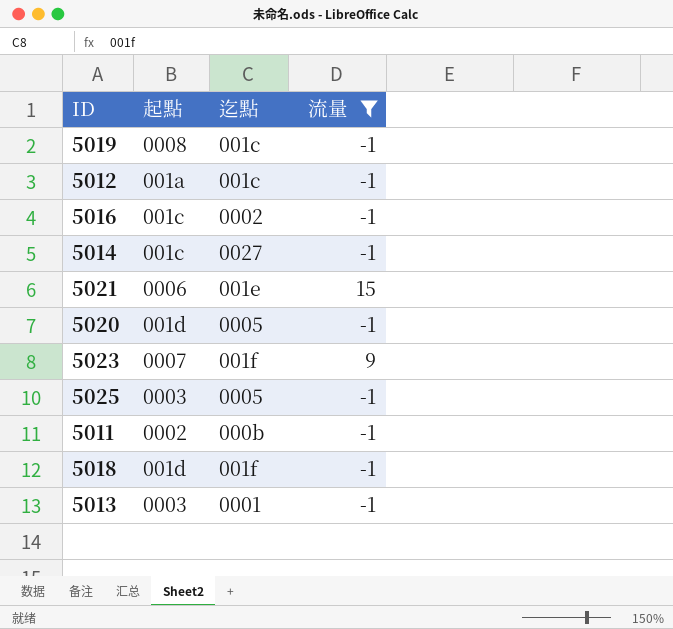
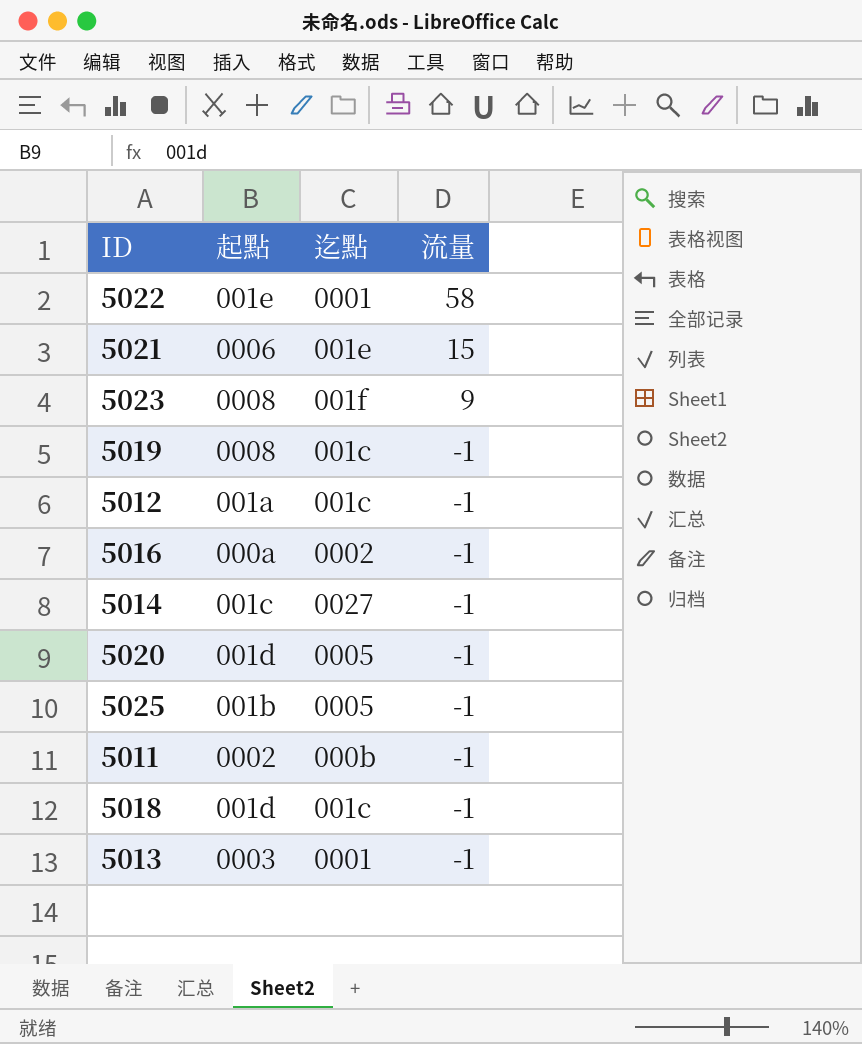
filter: 流量 != 58 -> none
row order: none -> 流量 descending
5023 | 起點: 0007 -> 0008
5016 | 起點: 001c -> 000a
5025 | 起點: 0003 -> 001b
5018 | 迄點: 001f -> 001c

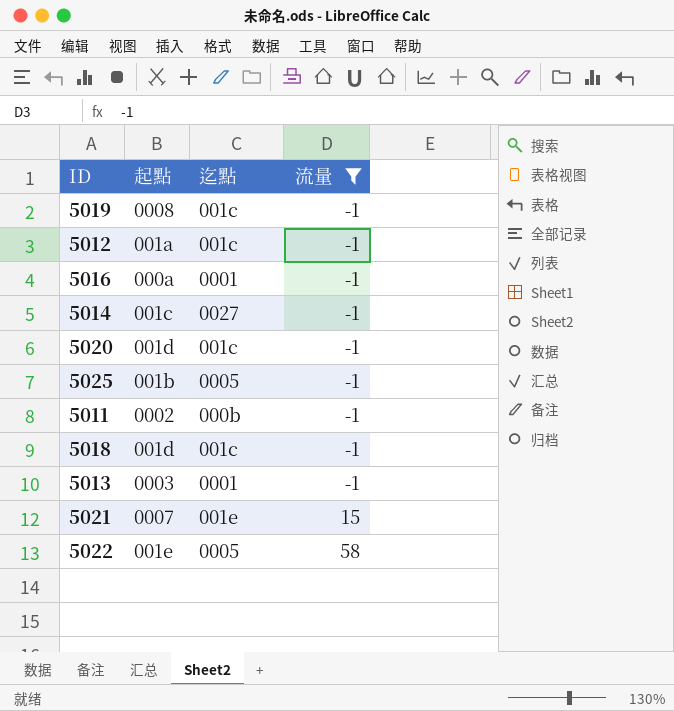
filter: none -> 流量 != 9
row order: 流量 descending -> 流量 ascending
5016 | 迄點: 0002 -> 0001
5020 | 迄點: 0005 -> 001c
5021 | 起點: 0006 -> 0007
5022 | 迄點: 0001 -> 0005

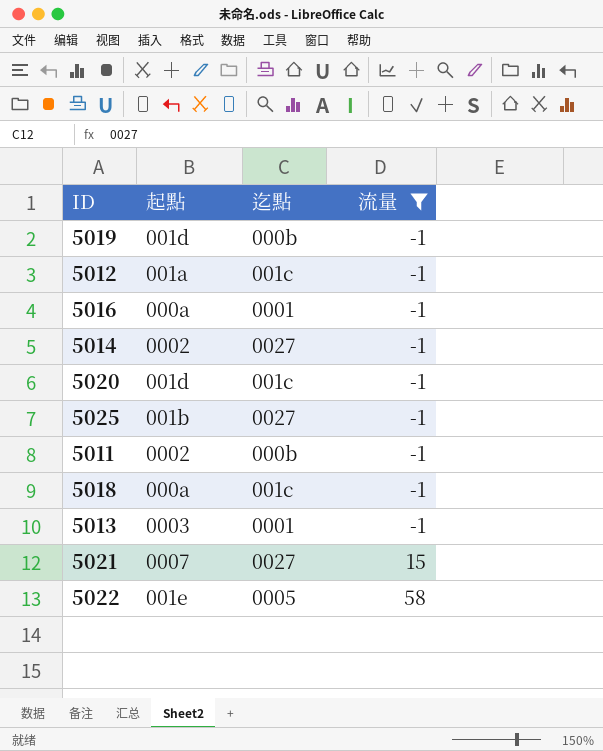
5019 | 起點: 0008 -> 001d
5019 | 迄點: 001c -> 000b
5014 | 起點: 001c -> 0002
5025 | 迄點: 0005 -> 0027
5018 | 起點: 001d -> 000a
5021 | 迄點: 001e -> 0027

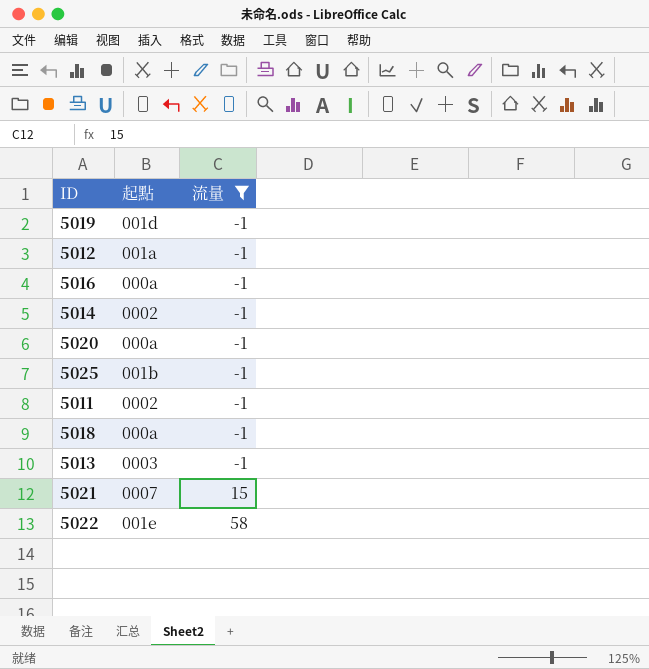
column 迄點 | position: 3 -> none
5020 | 起點: 001d -> 000a

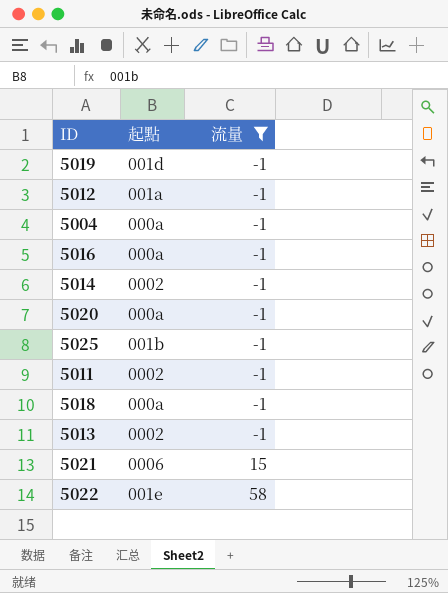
row 5004: none -> 000a | -1
5013 | 起點: 0003 -> 0002
5021 | 起點: 0007 -> 0006

